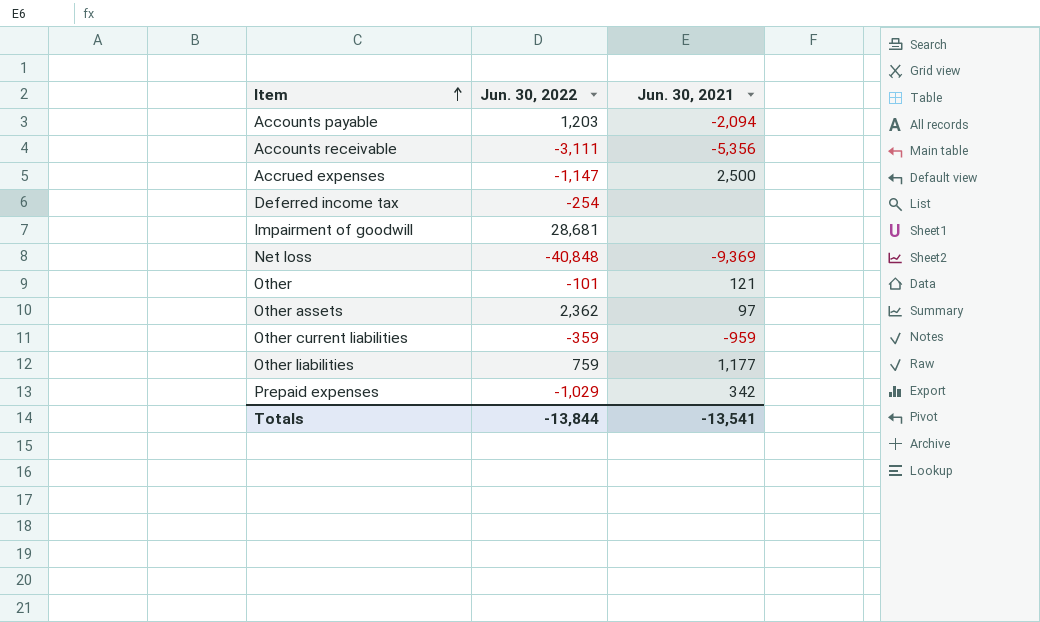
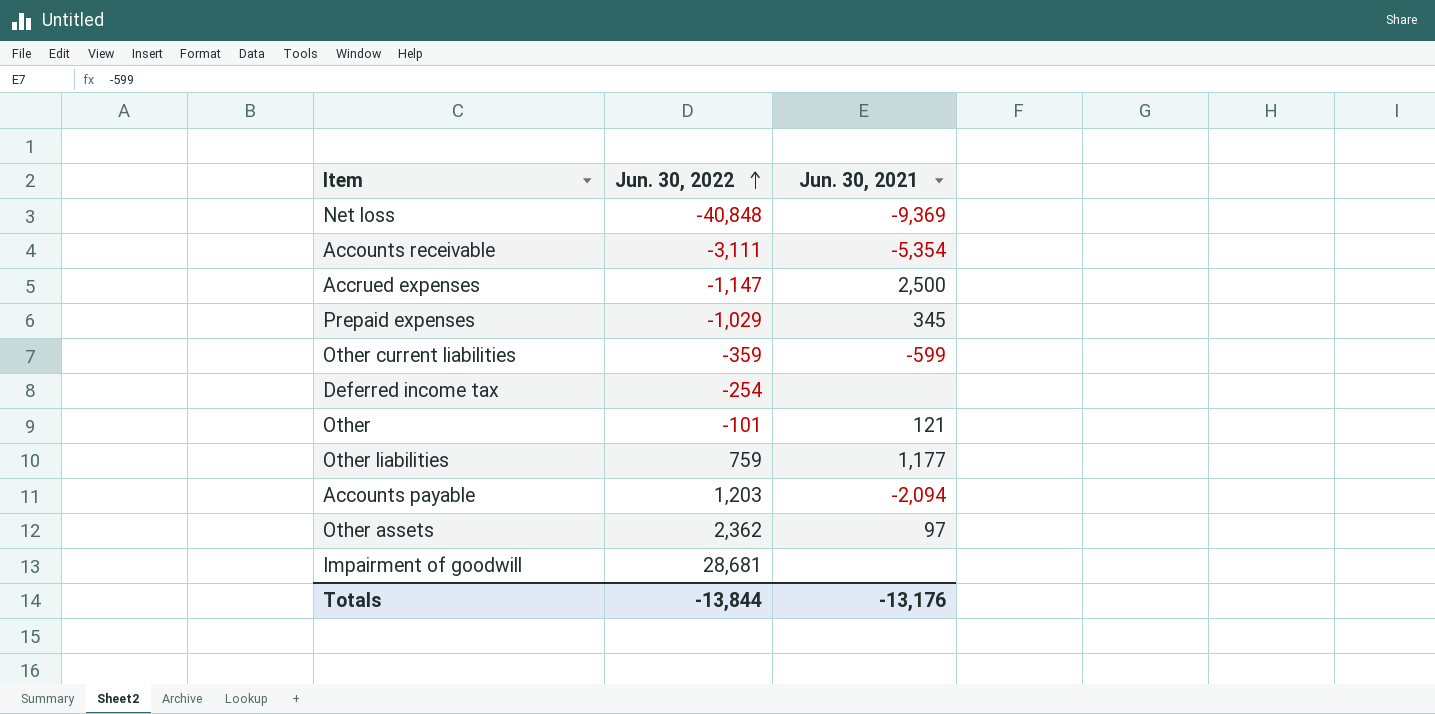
row order: Item ascending -> Jun. 30, 2022 ascending
Accounts receivable | Jun. 30, 2021: -5,356 -> -5,354
Prepaid expenses | Jun. 30, 2021: 342 -> 345
Other current liabilities | Jun. 30, 2021: -959 -> -599
Totals | Jun. 30, 2021: -13,541 -> -13,176

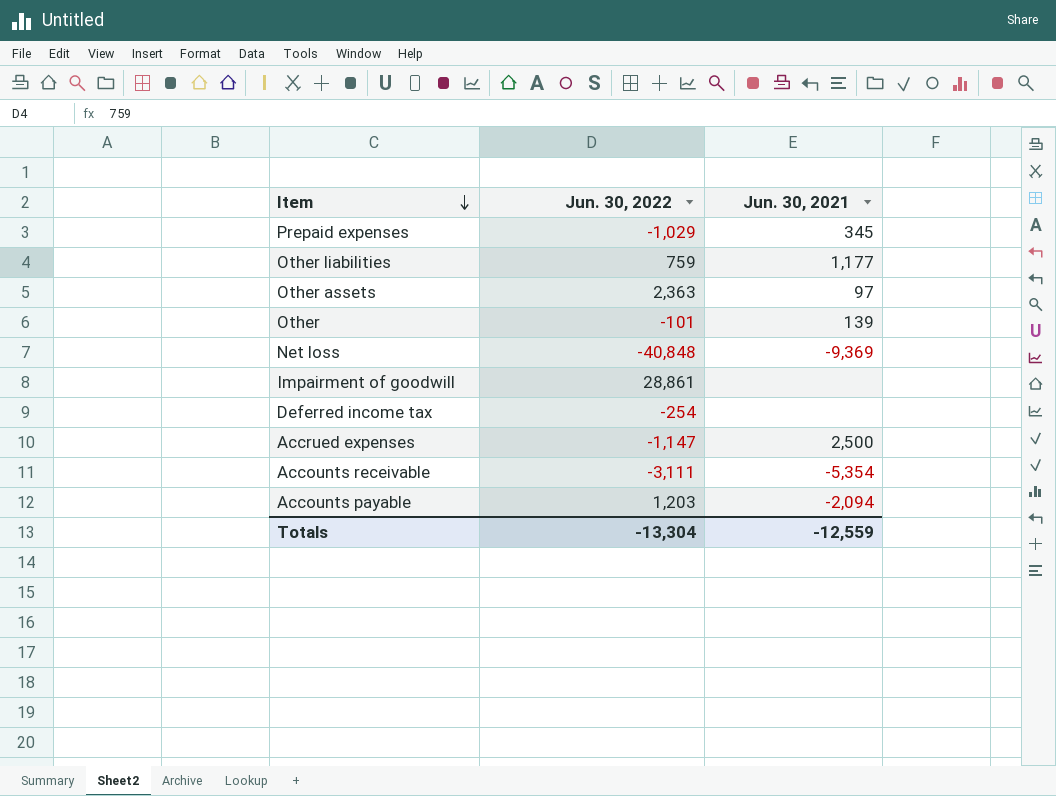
row order: Jun. 30, 2022 ascending -> Item descending
row Other current liabilities: -359 | -599 -> none
Other assets | Jun. 30, 2022: 2,362 -> 2,363
Other | Jun. 30, 2021: 121 -> 139
Impairment of goodwill | Jun. 30, 2022: 28,681 -> 28,861
Totals | Jun. 30, 2022: -13,844 -> -13,304
Totals | Jun. 30, 2021: -13,176 -> -12,559

